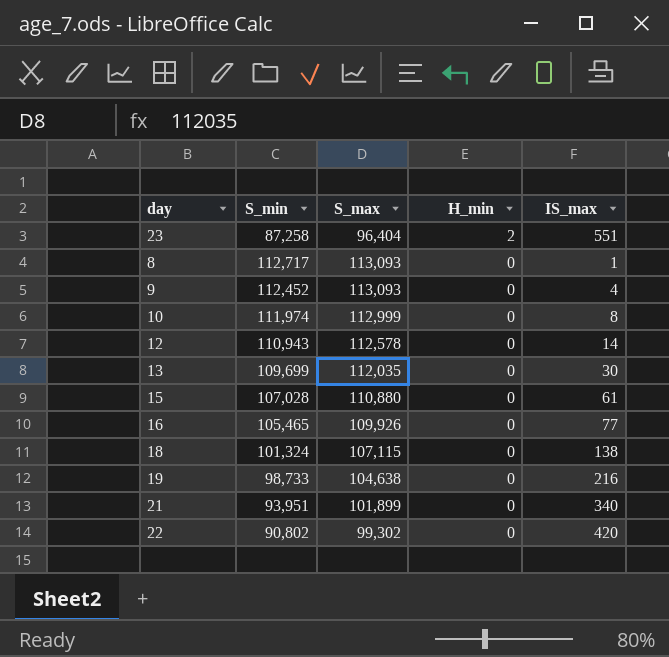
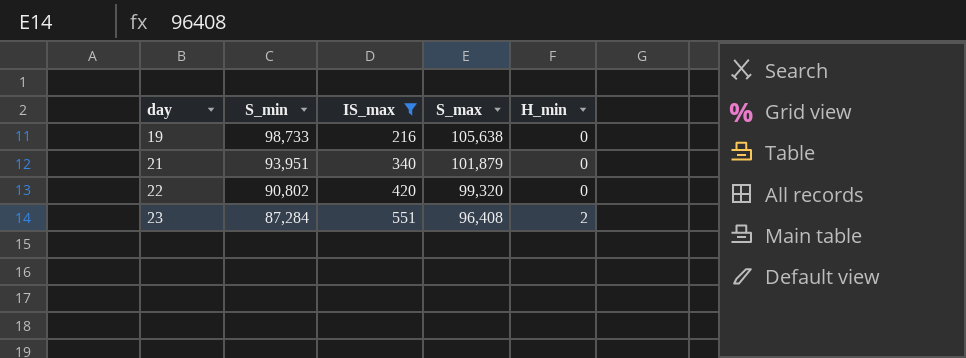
filter: none -> IS_max >= 216
row order: H_min descending -> day ascending
column IS_max | position: 5 -> 3
19 | S_max: 104,638 -> 105,638
21 | S_max: 101,899 -> 101,879
22 | S_max: 99,302 -> 99,320
23 | S_min: 87,258 -> 87,284
23 | S_max: 96,404 -> 96,408

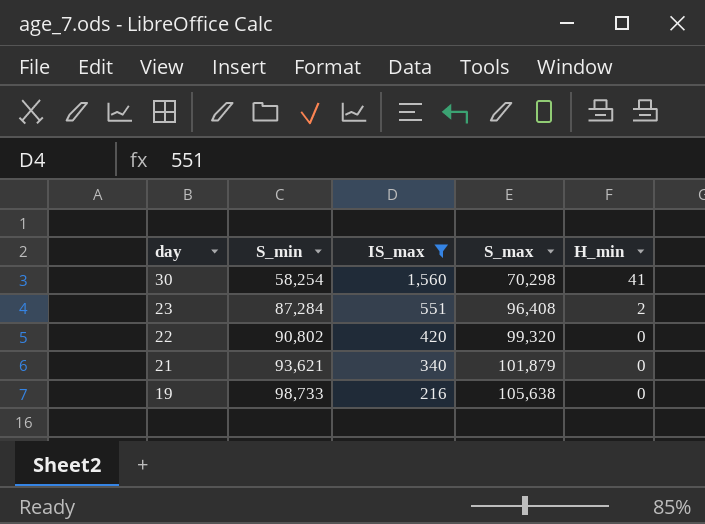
row order: day ascending -> day descending
row 30: none -> 58,254 | 1,560 | 70,298 | 41
21 | S_min: 93,951 -> 93,621

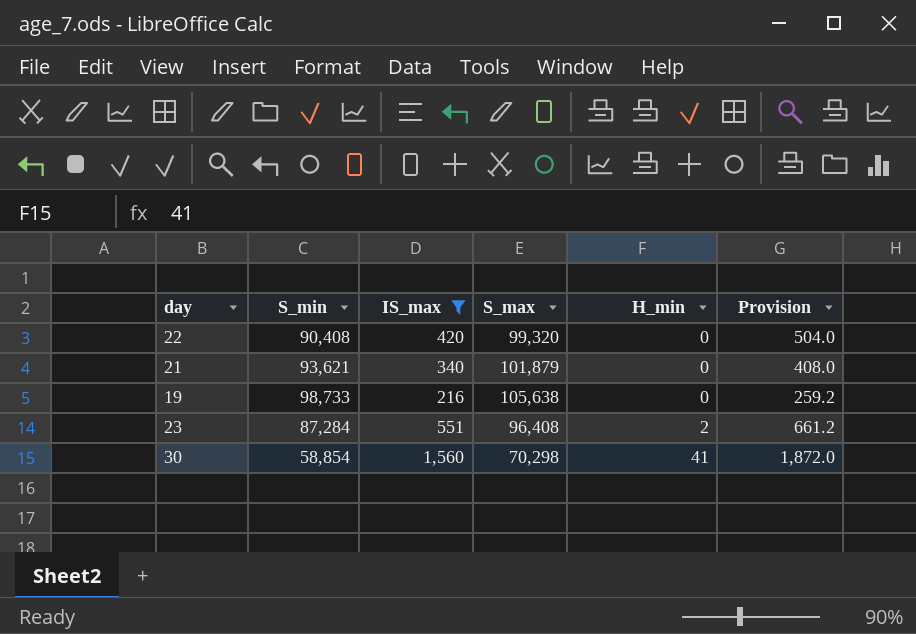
row order: day descending -> H_min ascending
column Provision | formula: none -> [IS_max] * 1.2
22 | S_min: 90,802 -> 90,408
30 | S_min: 58,254 -> 58,854

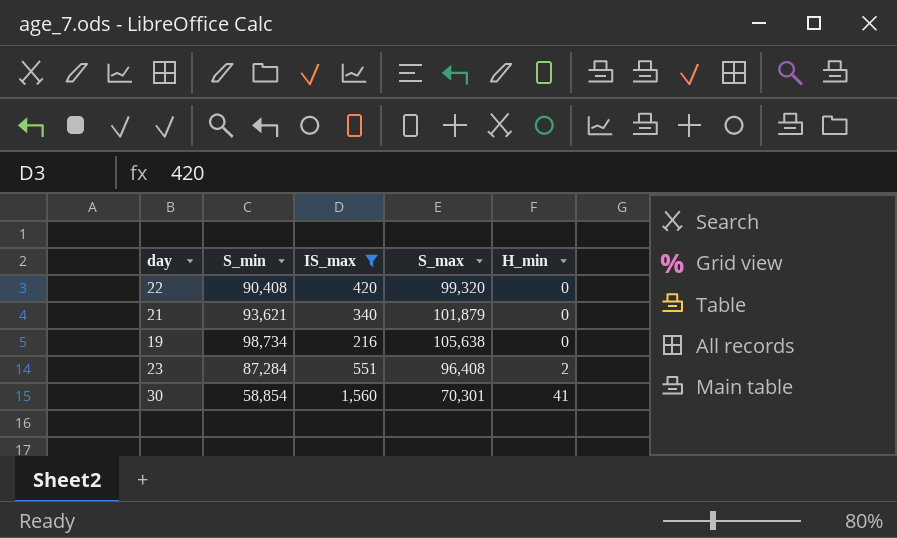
column Provision | formula: [IS_max] * 1.2 -> none
19 | S_min: 98,733 -> 98,734
30 | S_max: 70,298 -> 70,301

